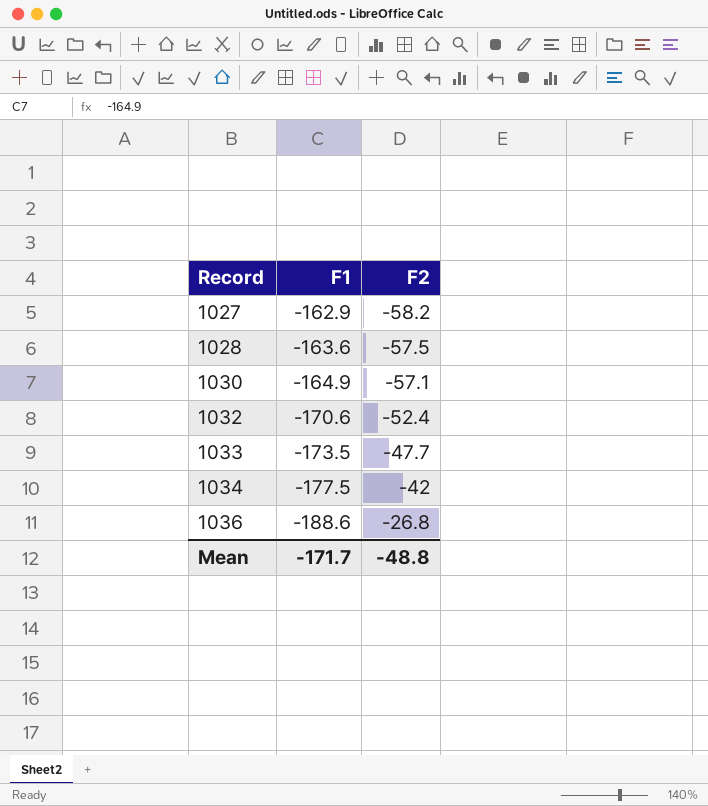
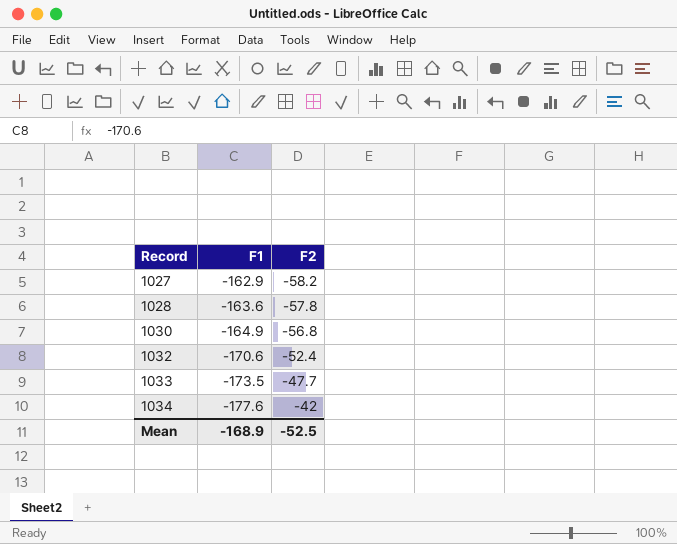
row 1036: -188.6 | -26.8 -> none
1028 | F2: -57.5 -> -57.8
1030 | F2: -57.1 -> -56.8
1034 | F1: -177.5 -> -177.6
Mean | F1: -171.7 -> -168.9
Mean | F2: -48.8 -> -52.5

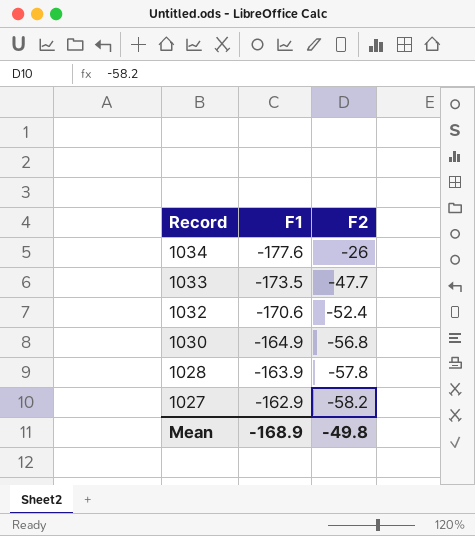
row order: Record ascending -> Record descending
1034 | F2: -42 -> -26
1028 | F1: -163.6 -> -163.9
Mean | F2: -52.5 -> -49.8

